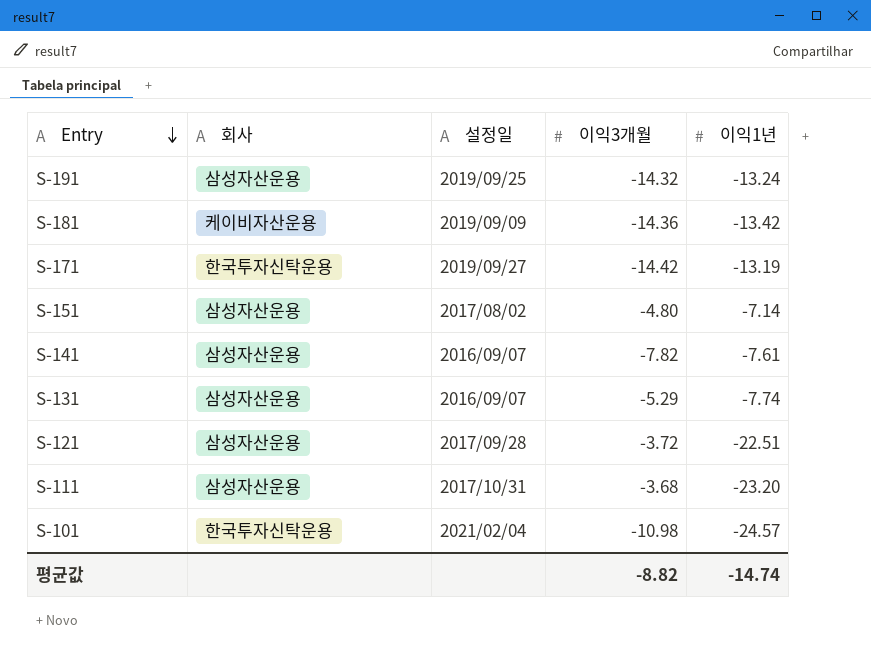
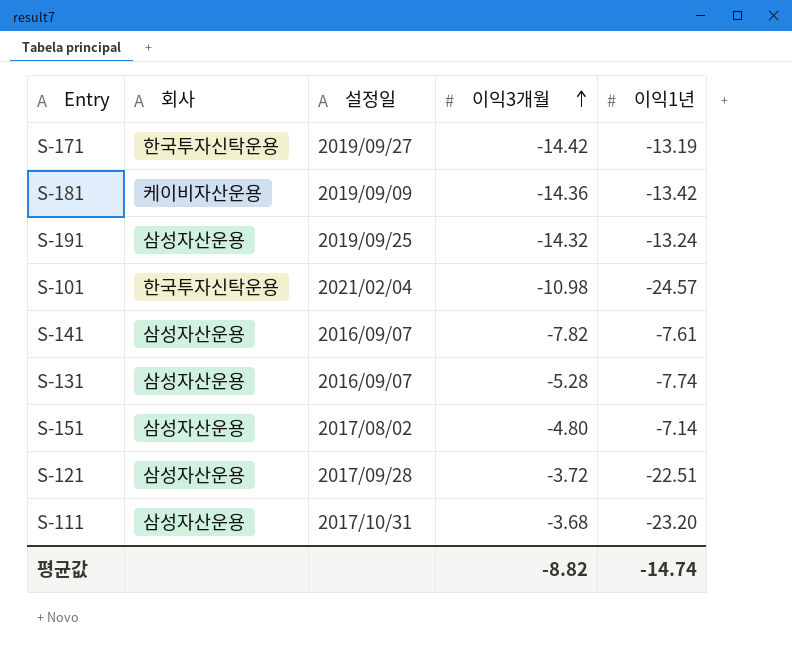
row order: Entry descending -> 이익3개월 ascending
S-131 | 이익3개월: -5.29 -> -5.28

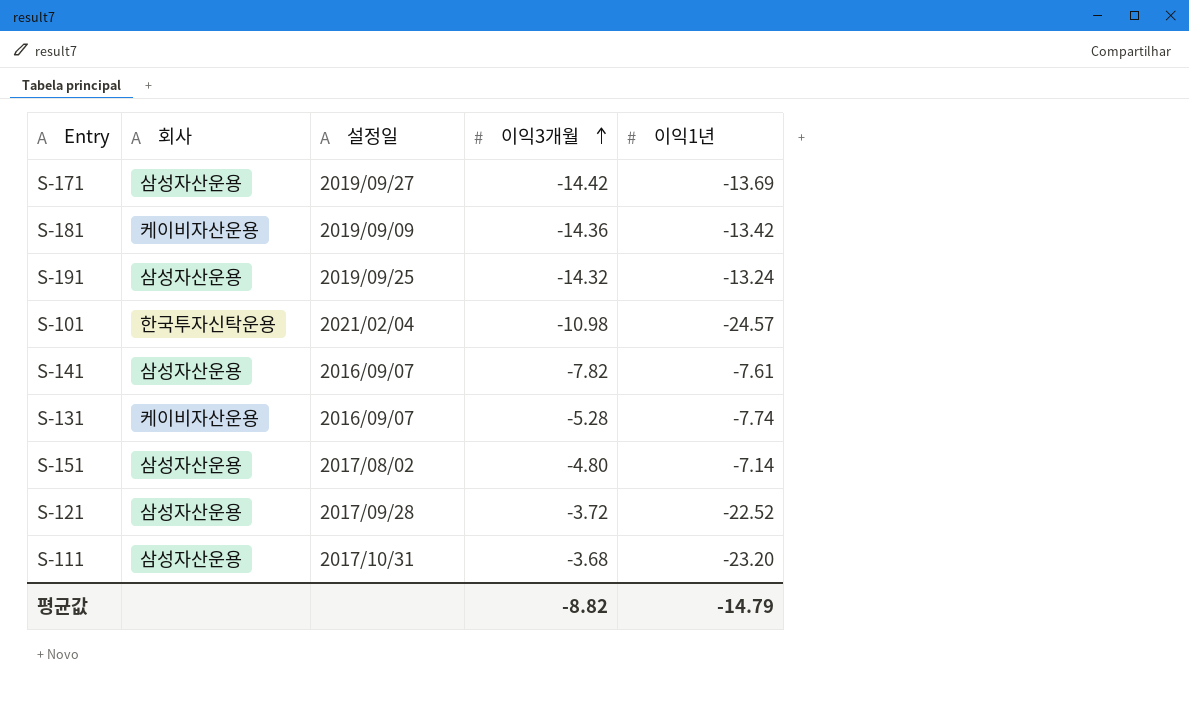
S-171 | 회사: 한국투자신탁운용 -> 삼성자산운용
S-171 | 이익1년: -13.19 -> -13.69
S-131 | 회사: 삼성자산운용 -> 케이비자산운용
S-121 | 이익1년: -22.51 -> -22.52
평균값 | 이익1년: -14.74 -> -14.79

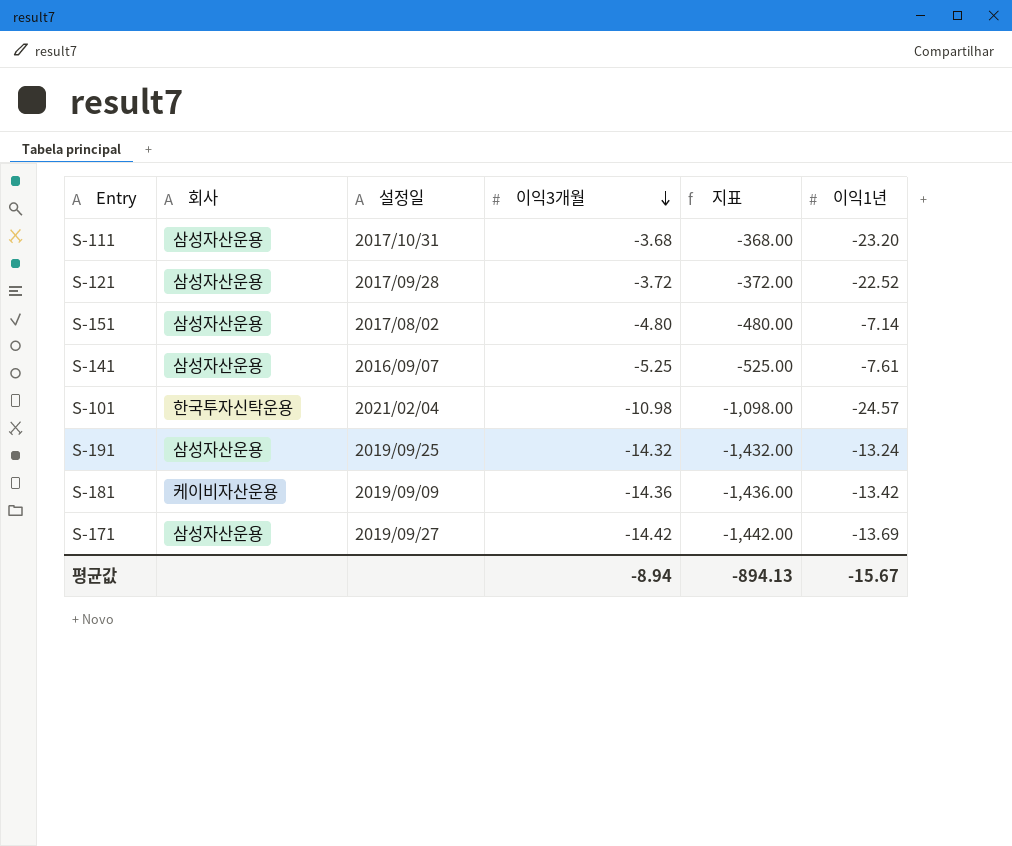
row order: 이익3개월 ascending -> 이익3개월 descending
column 지표 | formula: none -> [이익3개월] * 100
row S-131: 케이비자산운용 | 2016/09/07 | -5.28 | -7.74 -> none
S-141 | 이익3개월: -7.82 -> -5.25
평균값 | 이익3개월: -8.82 -> -8.94
평균값 | 이익1년: -14.79 -> -15.67

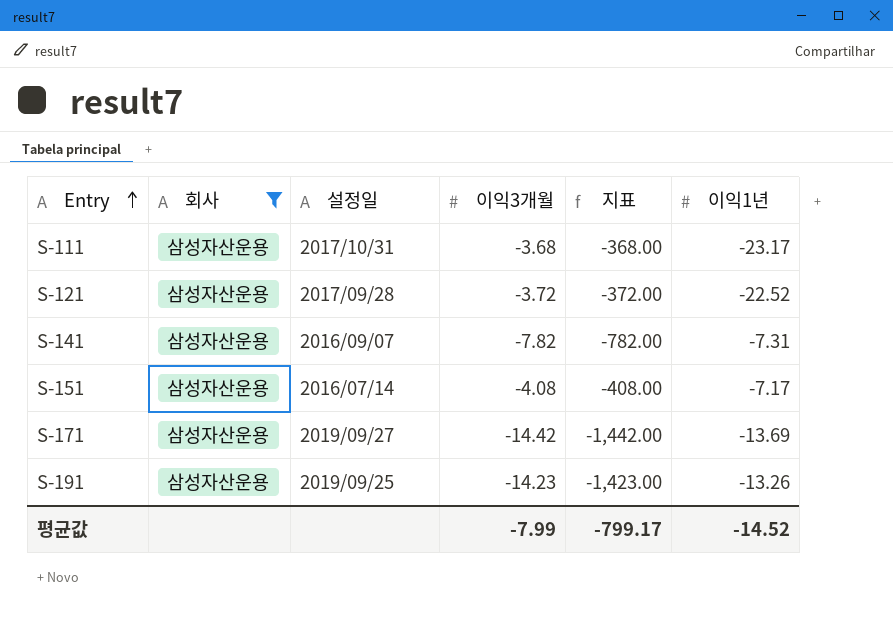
filter: none -> 회사 = 삼성자산운용
row order: 이익3개월 descending -> Entry ascending
S-111 | 이익1년: -23.20 -> -23.17
S-141 | 이익3개월: -5.25 -> -7.82
S-141 | 지표: -525.00 -> -782.00
S-141 | 이익1년: -7.61 -> -7.31
S-151 | 설정일: 2017/08/02 -> 2016/07/14
S-151 | 이익3개월: -4.80 -> -4.08
S-151 | 지표: -480.00 -> -408.00
S-151 | 이익1년: -7.14 -> -7.17
S-191 | 이익3개월: -14.32 -> -14.23
S-191 | 지표: -1,432.00 -> -1,423.00
S-191 | 이익1년: -13.24 -> -13.26
평균값 | 이익3개월: -8.94 -> -7.99
평균값 | 지표: -894.13 -> -799.17
평균값 | 이익1년: -15.67 -> -14.52

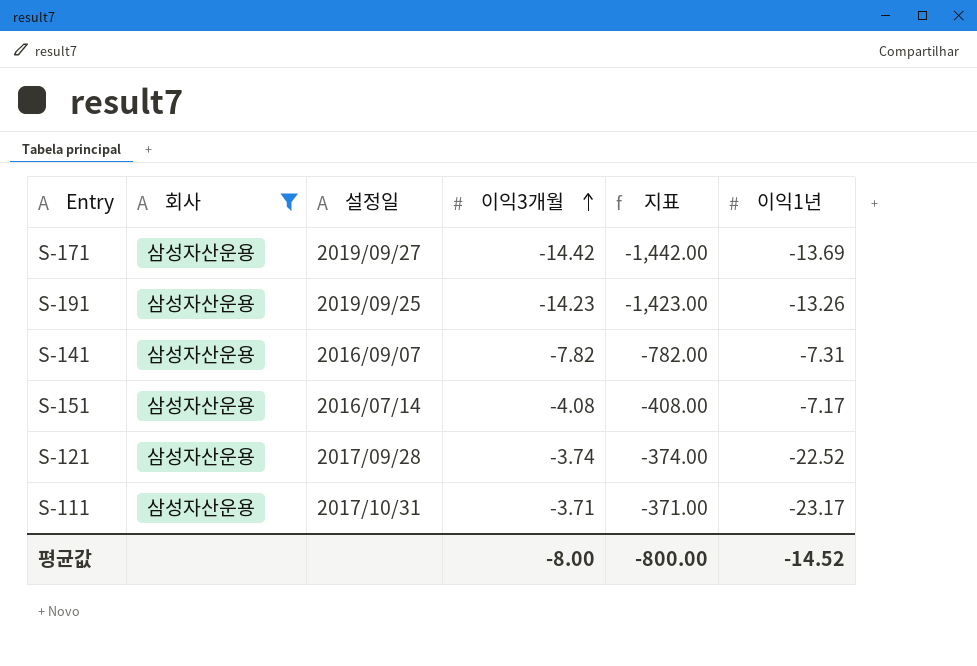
row order: Entry ascending -> 이익3개월 ascending
S-121 | 이익3개월: -3.72 -> -3.74
S-121 | 지표: -372.00 -> -374.00
S-111 | 이익3개월: -3.68 -> -3.71
S-111 | 지표: -368.00 -> -371.00
평균값 | 이익3개월: -7.99 -> -8.00
평균값 | 지표: -799.17 -> -800.00

